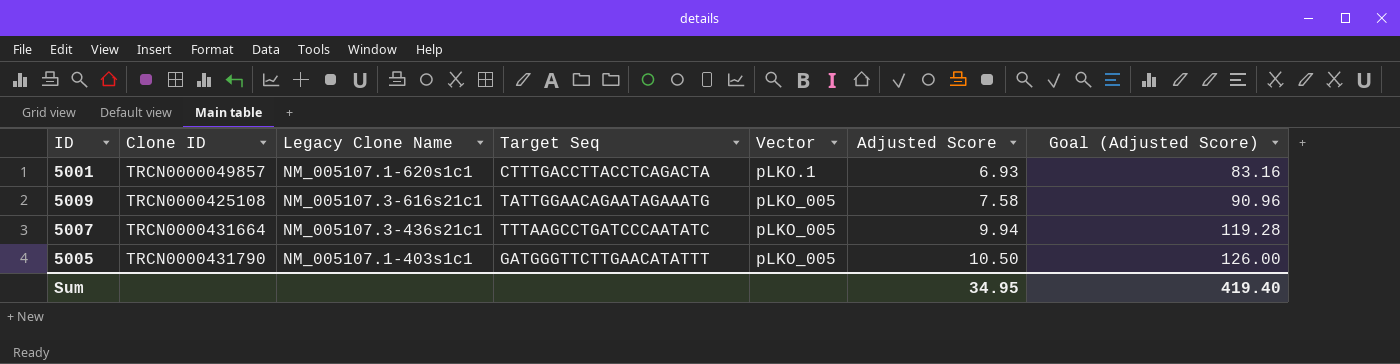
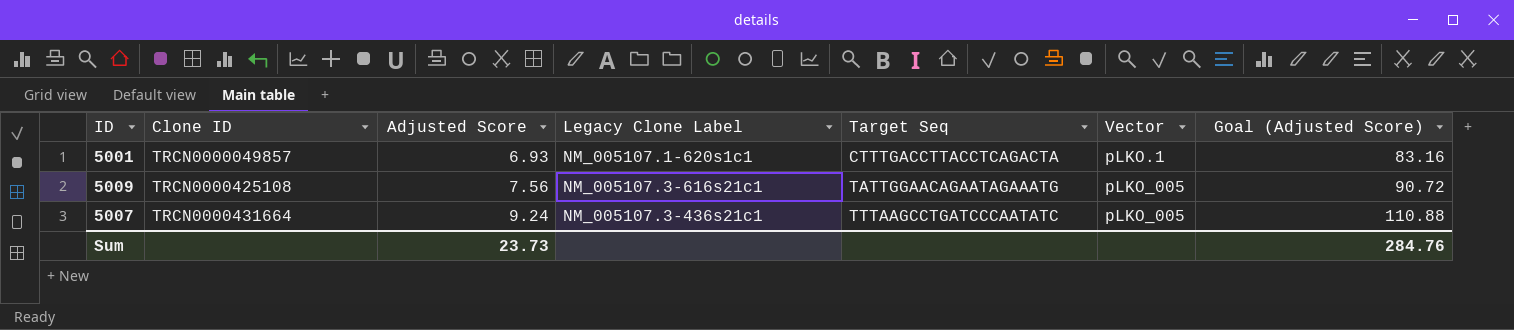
column Adjusted Score | position: 6 -> 3
column name: Legacy Clone Name -> Legacy Clone Label
row 5005: TRCN0000431790 | NM_005107.1-403s1c1 | GATGGGTTCTTGAACATATTT | pLKO_005 | 10.50 | 126.00 -> none
5009 | Adjusted Score: 7.58 -> 7.56
5009 | Goal (Adjusted Score): 90.96 -> 90.72
5007 | Adjusted Score: 9.94 -> 9.24
5007 | Goal (Adjusted Score): 119.28 -> 110.88
Sum | Adjusted Score: 34.95 -> 23.73
Sum | Goal (Adjusted Score): 419.40 -> 284.76

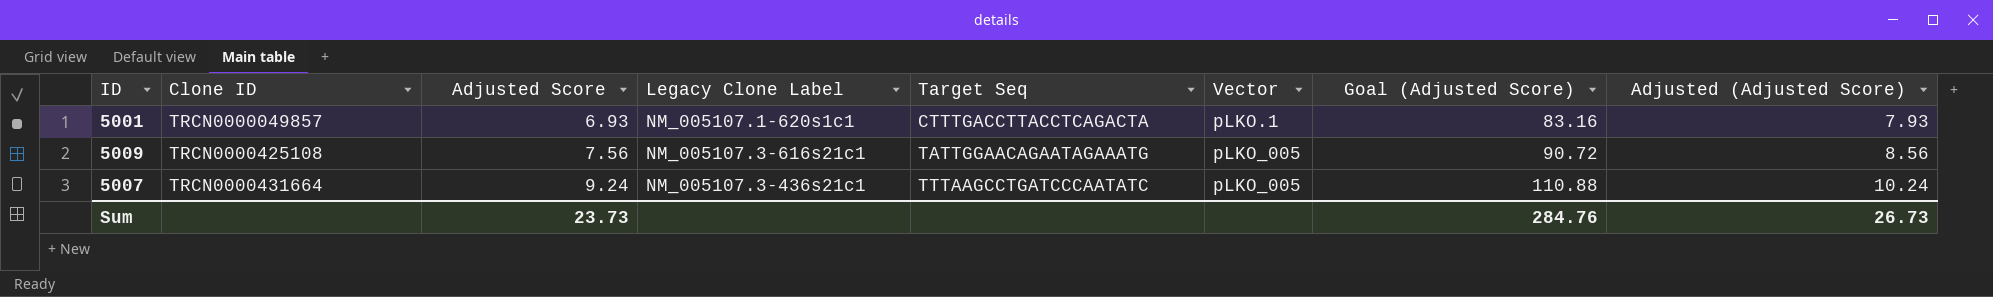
column Adjusted (Adjusted Score) | formula: none -> [Adjusted Score] + 1

